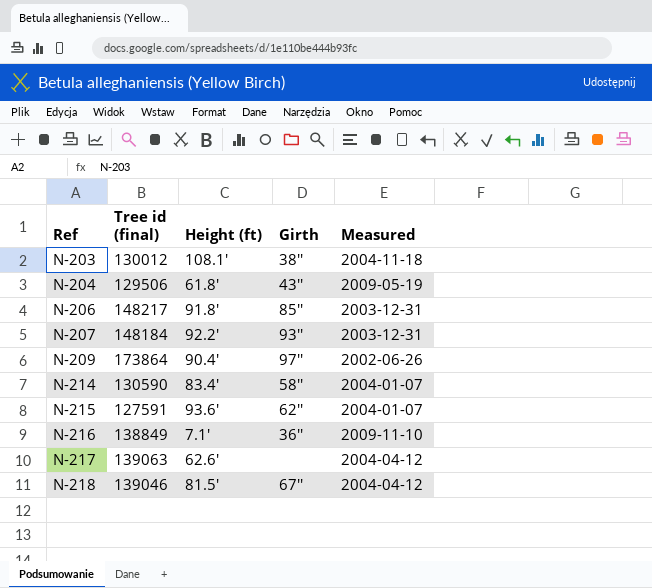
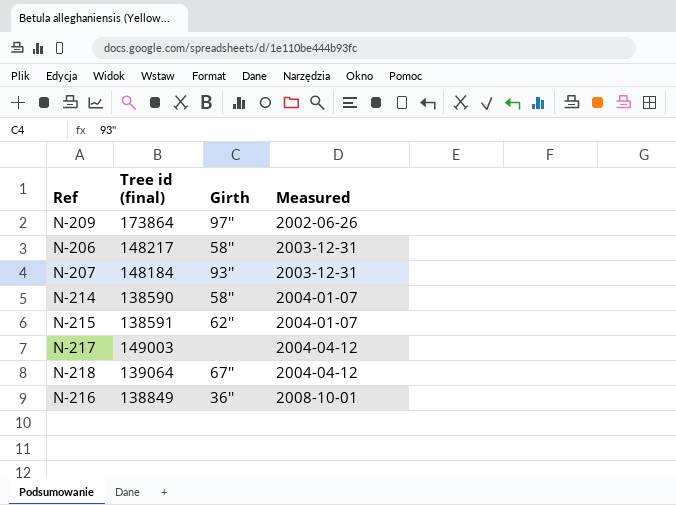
row order: Ref ascending -> Measured ascending
column Height (ft) | position: 3 -> none
row N-203: 130012 | 108.1' | 38'' | 2004-11-18 -> none
row N-204: 129506 | 61.8' | 43'' | 2009-05-19 -> none
N-206 | Girth: 85'' -> 58''
N-214 | Tree id (final): 130590 -> 138590
N-215 | Tree id (final): 127591 -> 138591
N-217 | Tree id (final): 139063 -> 149003
N-218 | Tree id (final): 139046 -> 139064
N-216 | Measured: 2009-11-10 -> 2008-10-01

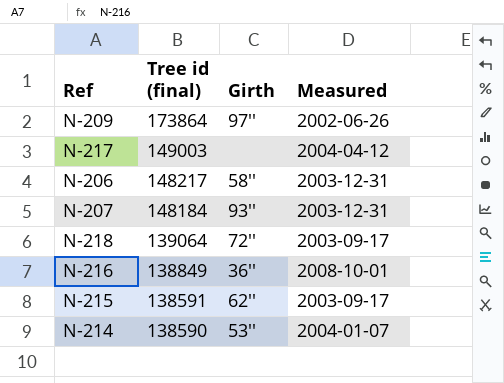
row order: Measured ascending -> Tree id (final) descending
N-218 | Girth: 67'' -> 72''
N-218 | Measured: 2004-04-12 -> 2003-09-17
N-215 | Measured: 2004-01-07 -> 2003-09-17
N-214 | Girth: 58'' -> 53''

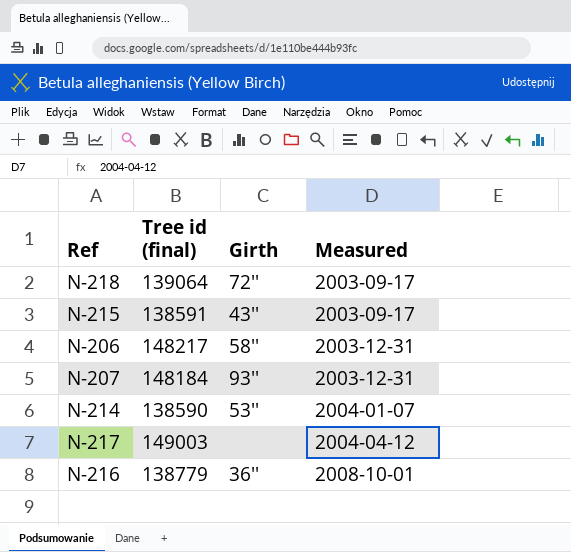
row order: Tree id (final) descending -> Measured ascending
row N-209: 173864 | 97'' | 2002-06-26 -> none
N-215 | Girth: 62'' -> 43''
N-216 | Tree id (final): 138849 -> 138779

